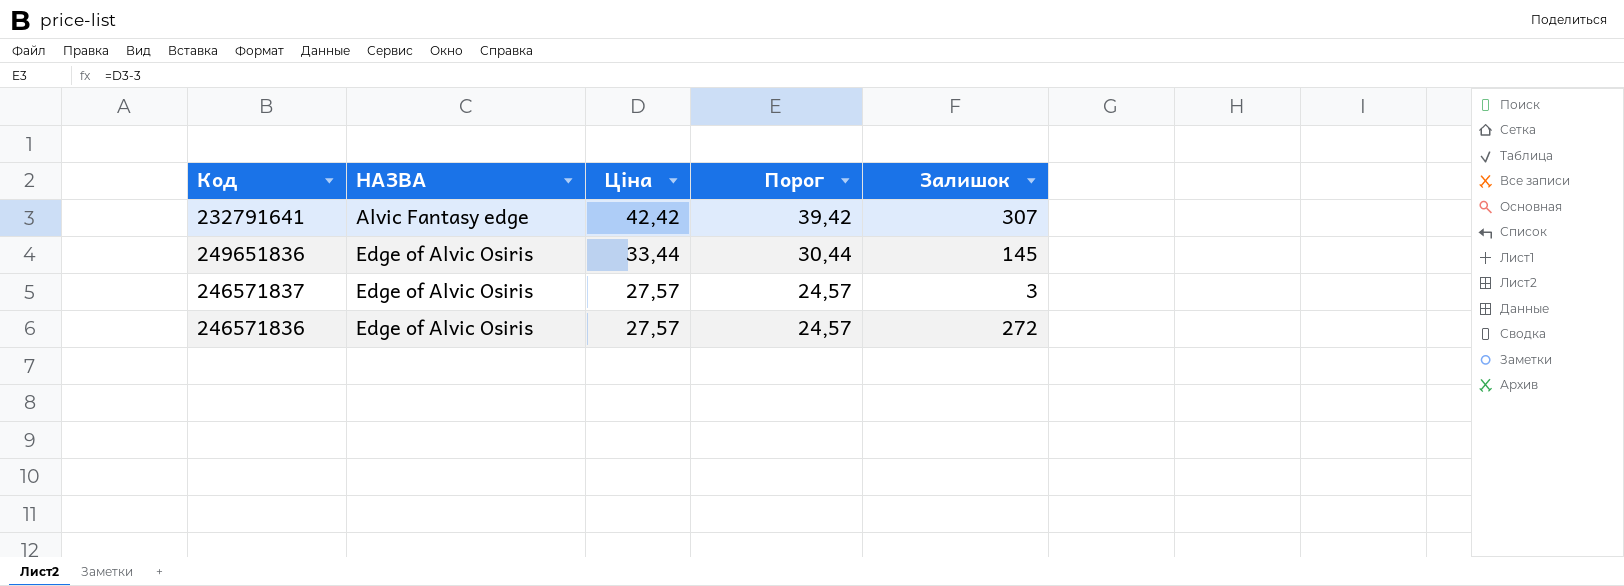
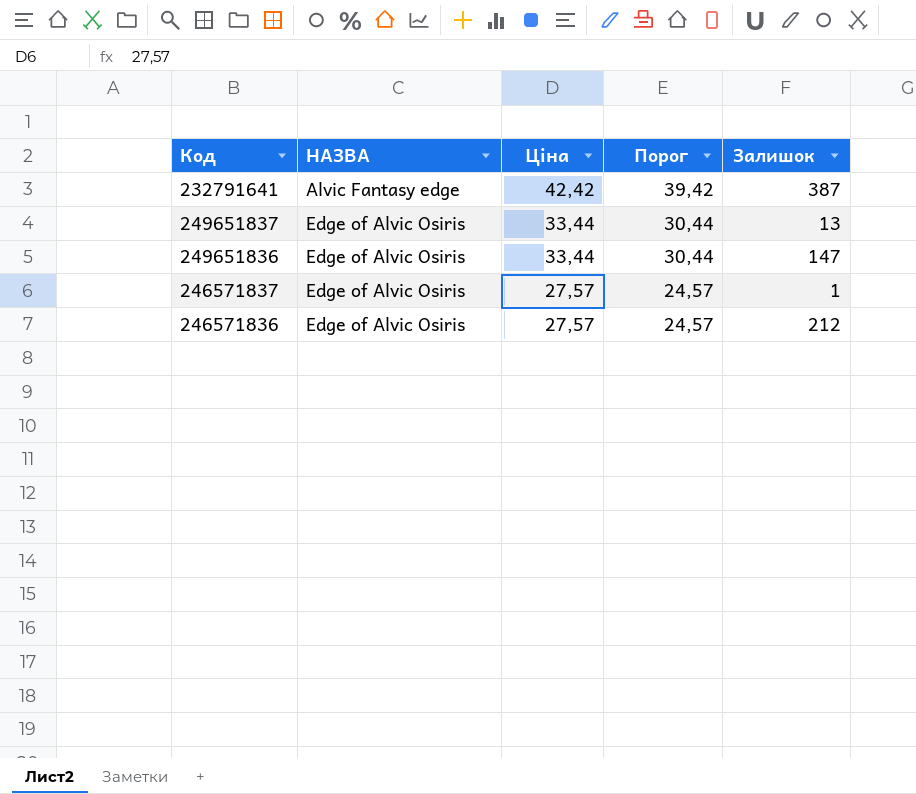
232791641 | Залишок: 307 -> 387
row 249651837: none -> Edge of Alvic Osiris | 33,44 | 30,44 | 13
249651836 | Залишок: 145 -> 147
246571837 | Залишок: 3 -> 1
246571836 | Залишок: 272 -> 212

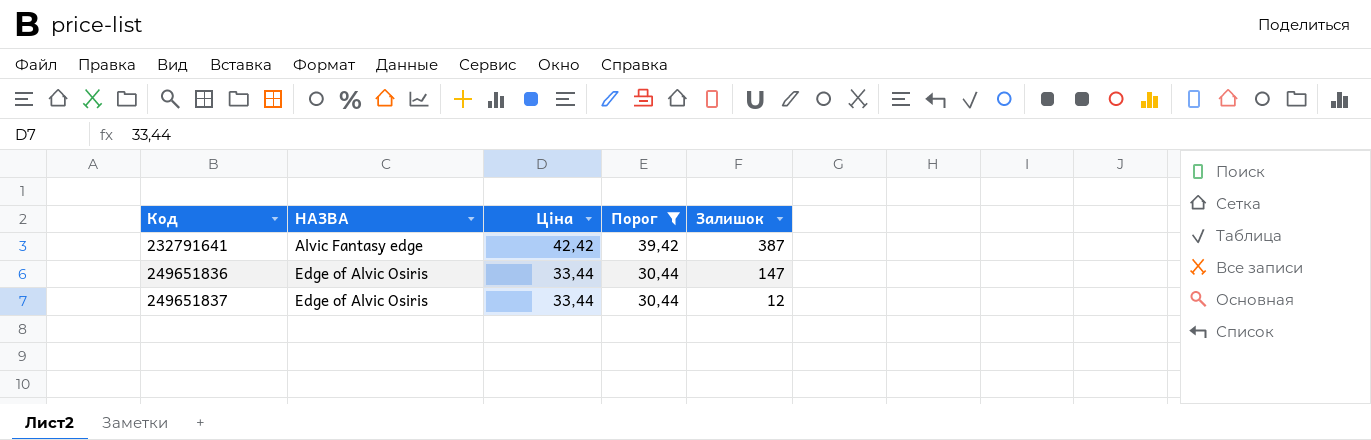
filter: none -> Порог != 24,57
row order: НАЗВА ascending -> Код ascending
249651837 | Залишок: 13 -> 12

